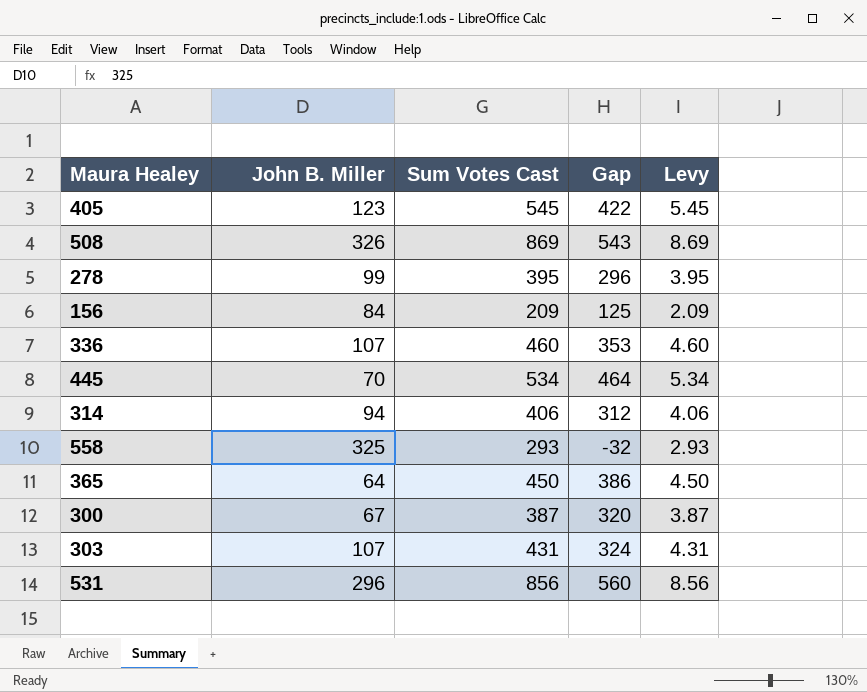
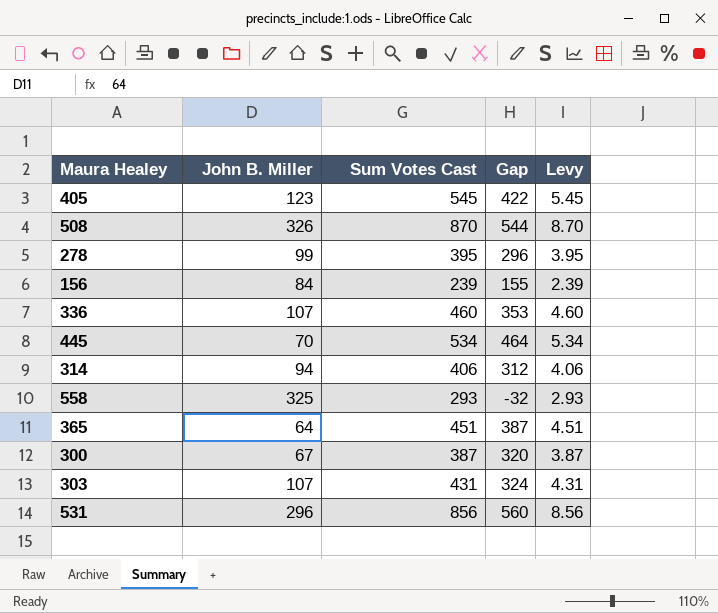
508 | Sum Votes Cast: 869 -> 870
508 | Gap: 543 -> 544
508 | Levy: 8.69 -> 8.70
156 | Sum Votes Cast: 209 -> 239
156 | Gap: 125 -> 155
156 | Levy: 2.09 -> 2.39
365 | Sum Votes Cast: 450 -> 451
365 | Gap: 386 -> 387
365 | Levy: 4.50 -> 4.51

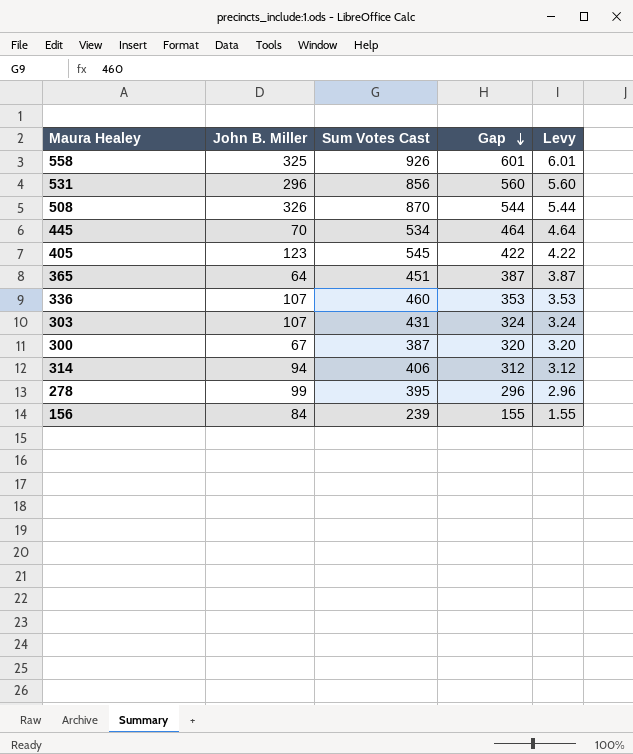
row order: none -> Gap descending
column Levy | formula: [Sum Votes Cast] * 0.01 -> [Gap] * 0.01
558 | Sum Votes Cast: 293 -> 926
558 | Gap: -32 -> 601

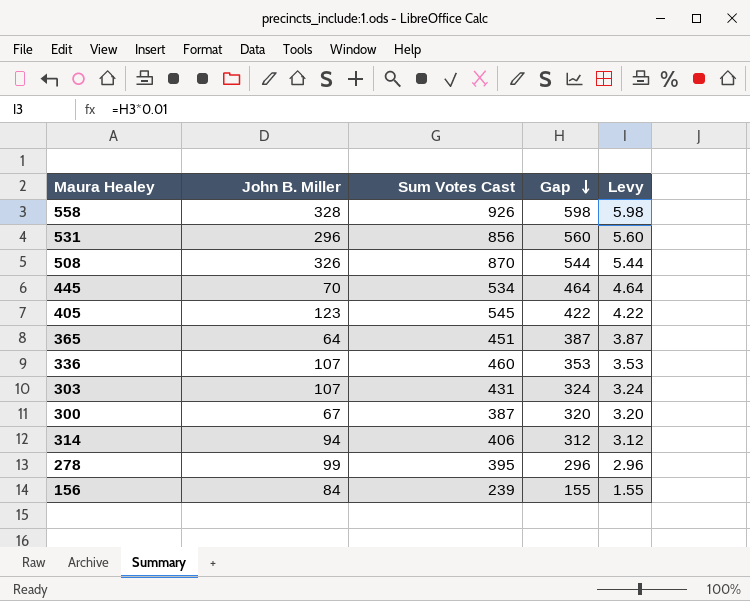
558 | John B. Miller: 325 -> 328
558 | Gap: 601 -> 598
558 | Levy: 6.01 -> 5.98

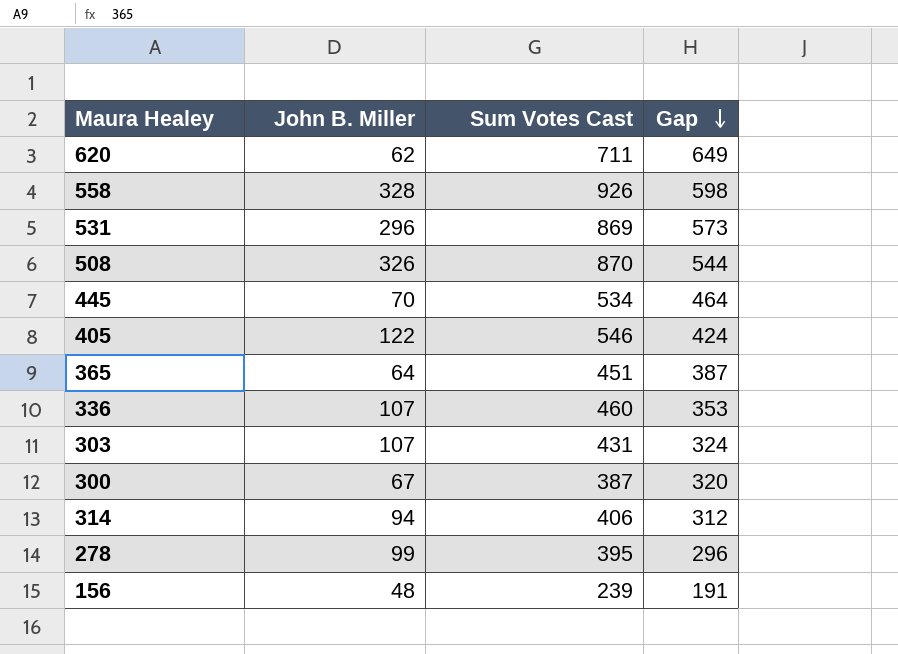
column Levy | formula: [Gap] * 0.01 -> none
row 620: none -> 62 | 711 | 649
531 | Sum Votes Cast: 856 -> 869
531 | Gap: 560 -> 573
405 | John B. Miller: 123 -> 122
405 | Sum Votes Cast: 545 -> 546
405 | Gap: 422 -> 424
156 | John B. Miller: 84 -> 48
156 | Gap: 155 -> 191

